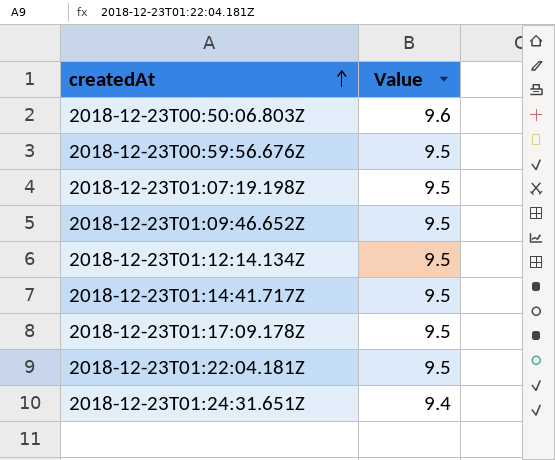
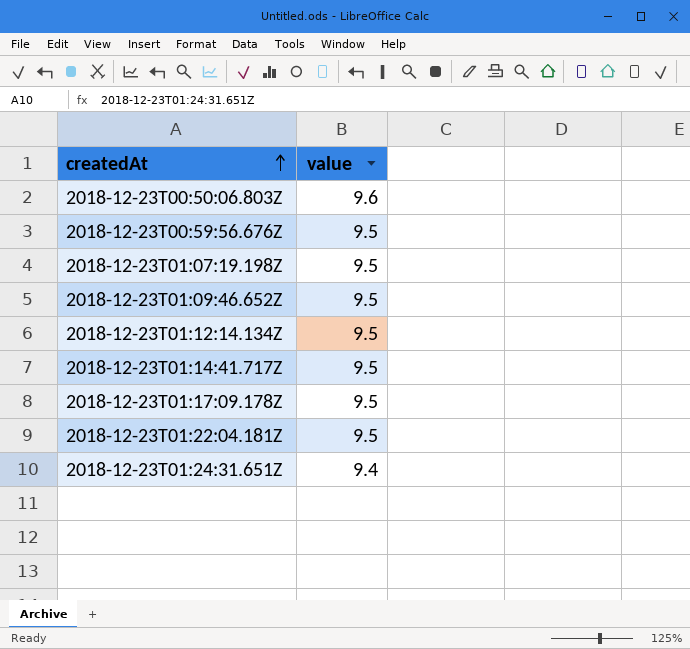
column name: Value -> value

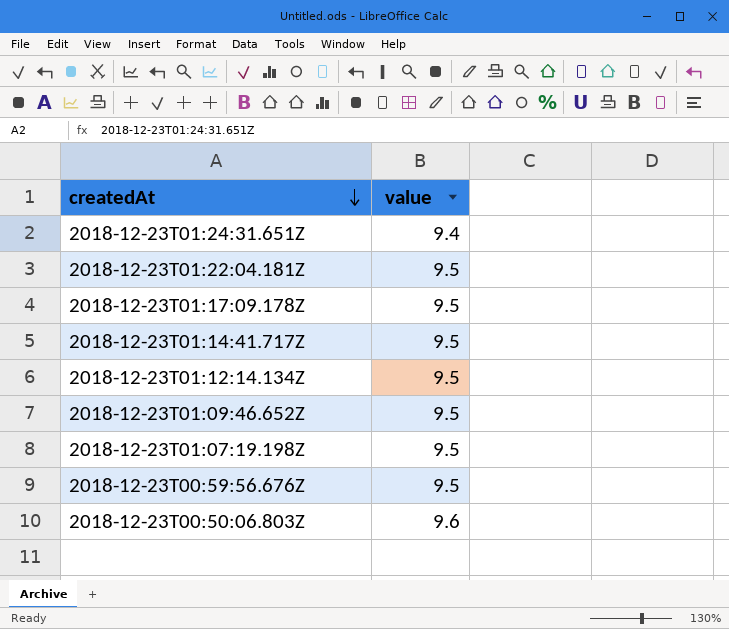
row order: createdAt ascending -> createdAt descending

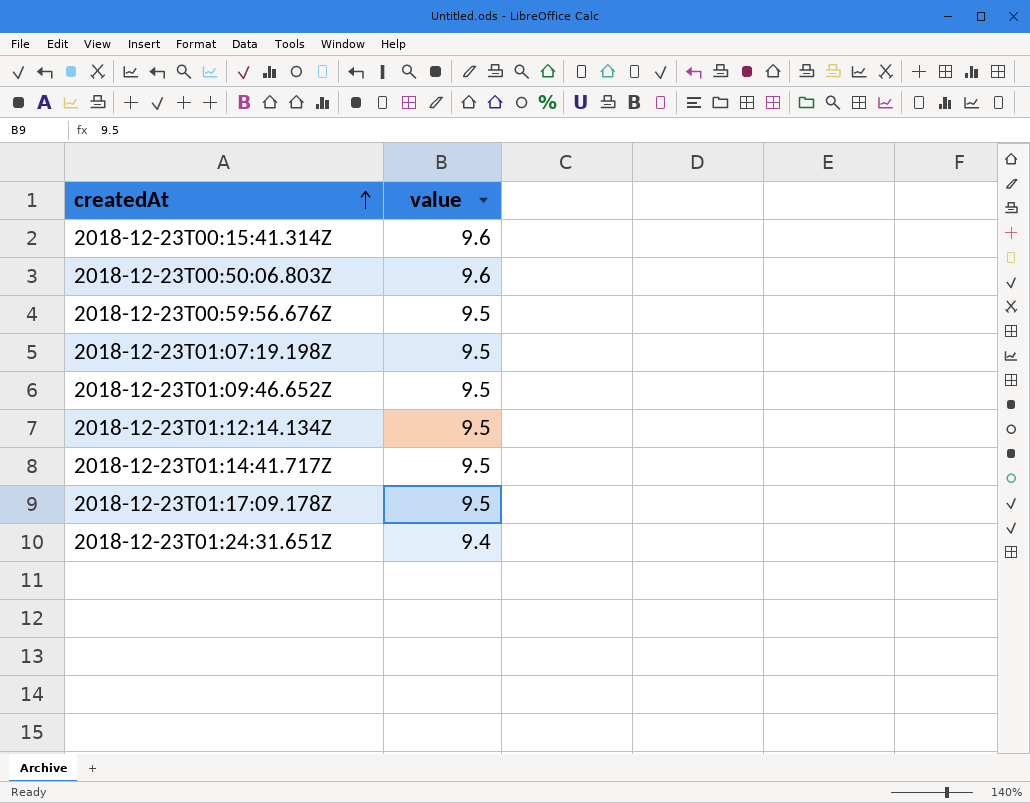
row order: createdAt descending -> createdAt ascending
row 2018-12-23T01:22:04.181Z: 9.5 -> none
row 2018-12-23T00:15:41.314Z: none -> 9.6

